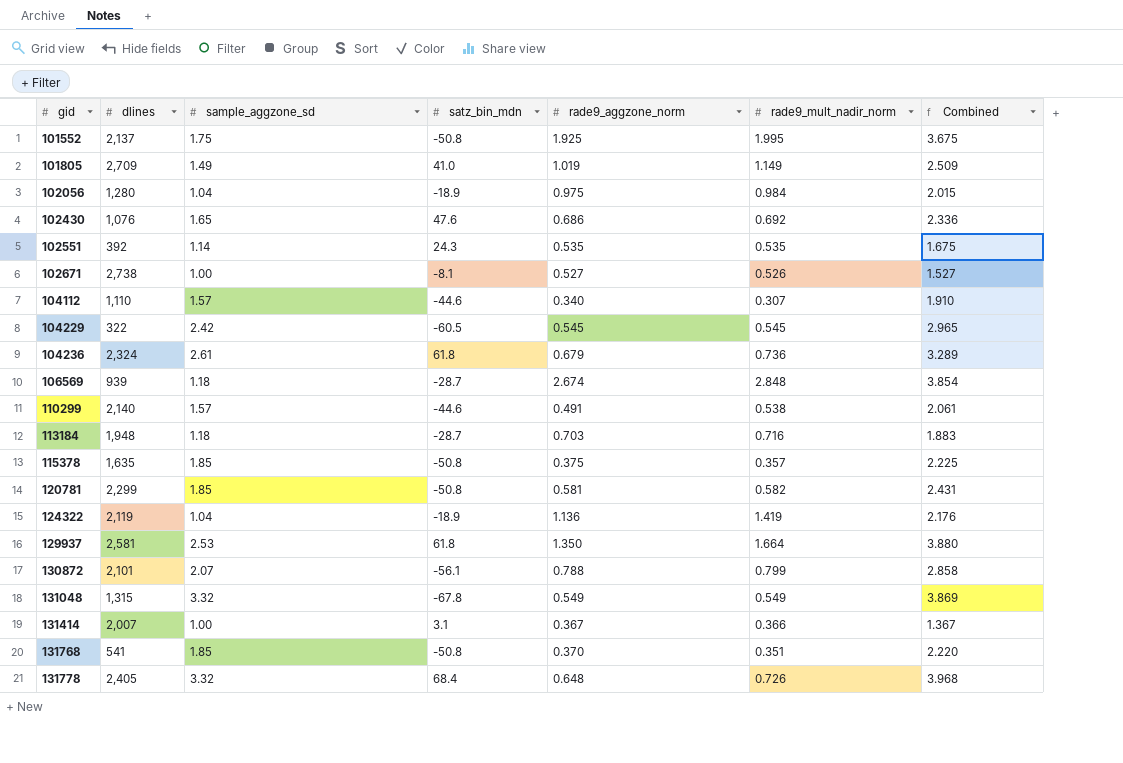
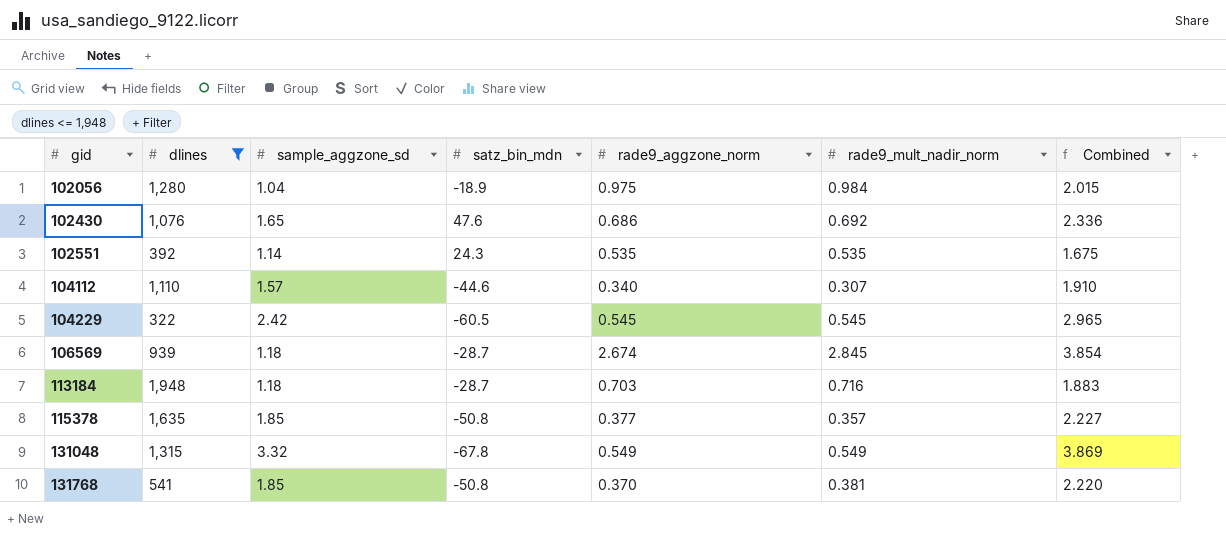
filter: none -> dlines <= 1,948
106569 | rade9_mult_nadir_norm: 2.848 -> 2.845
115378 | rade9_aggzone_norm: 0.375 -> 0.377
115378 | Combined: 2.225 -> 2.227
131768 | rade9_mult_nadir_norm: 0.351 -> 0.381

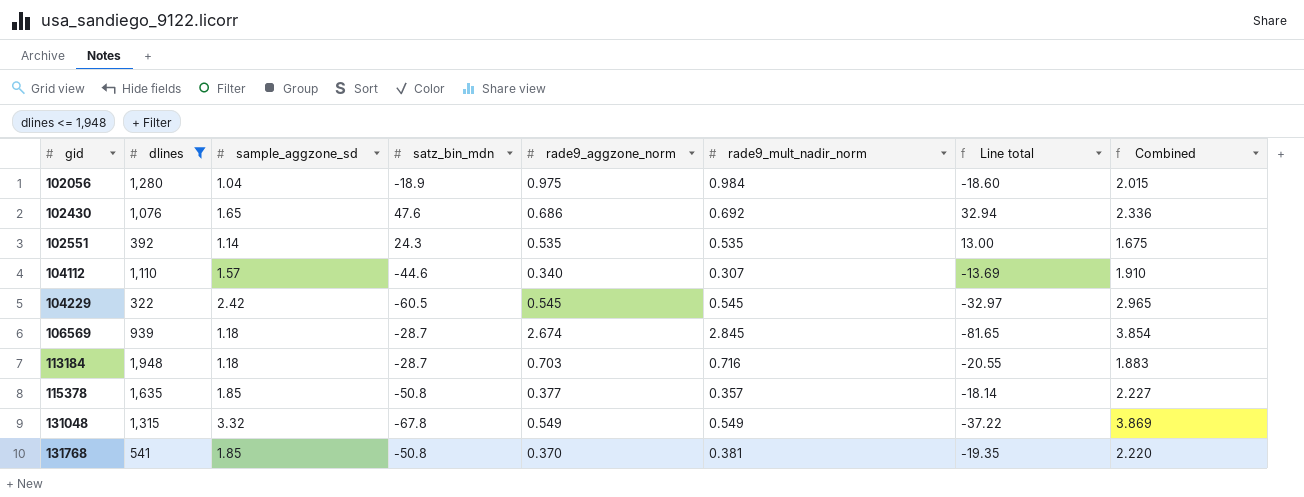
column Line total | formula: none -> [satz_bin_mdn] * [rade9_mult_nadir_norm]

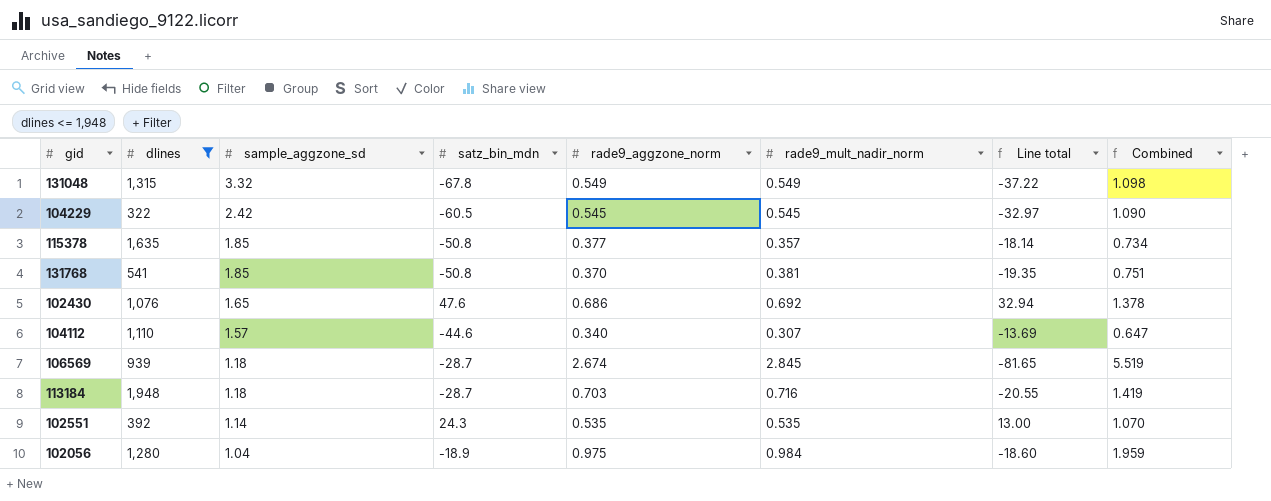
row order: gid ascending -> sample_aggzone_sd descending
column Combined | formula: [sample_aggzone_sd] + [rade9_aggzone_norm] -> [rade9_aggzone_norm] + [rade9_mult_nadir_norm]

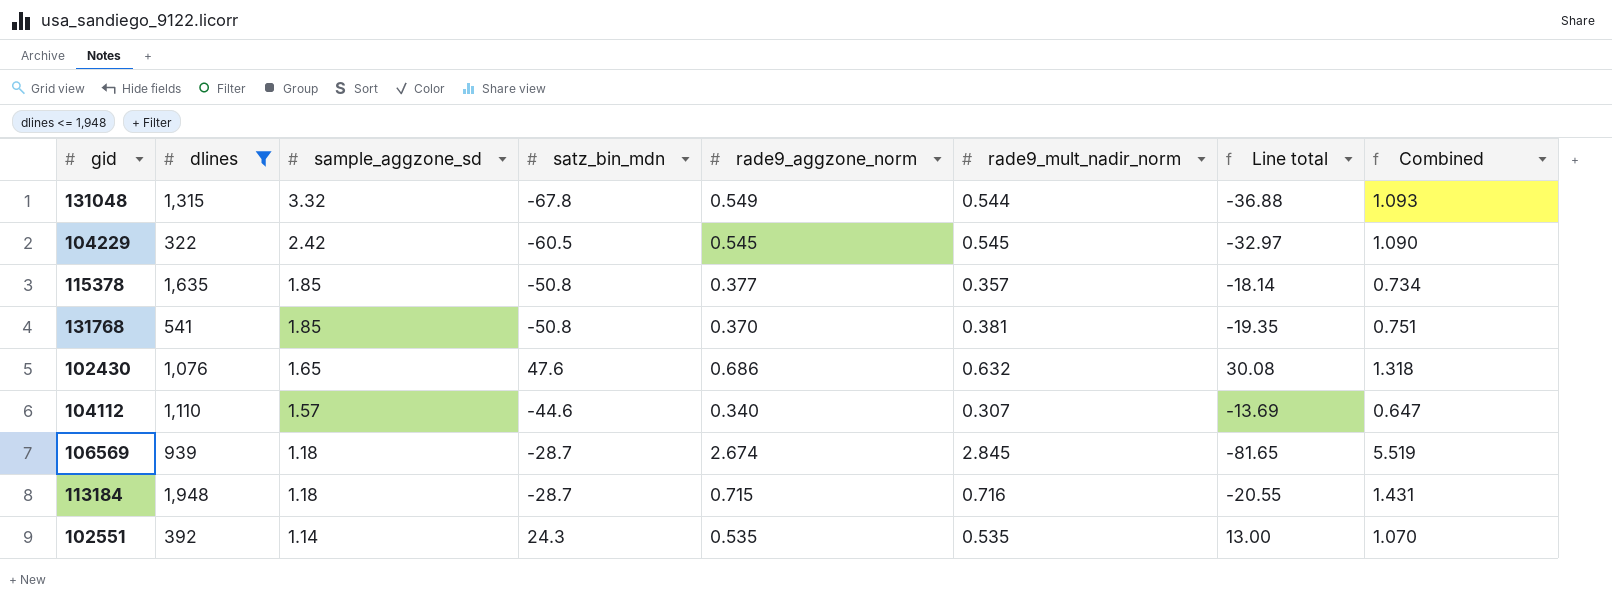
row 102056: 1,280 | 1.04 | -18.9 | 0.975 | 0.984 | -18.60 | 1.959 -> none
131048 | rade9_mult_nadir_norm: 0.549 -> 0.544
131048 | Line total: -37.22 -> -36.88
131048 | Combined: 1.098 -> 1.093
102430 | rade9_mult_nadir_norm: 0.692 -> 0.632
102430 | Line total: 32.94 -> 30.08
102430 | Combined: 1.378 -> 1.318
113184 | rade9_aggzone_norm: 0.703 -> 0.715
113184 | Combined: 1.419 -> 1.431

